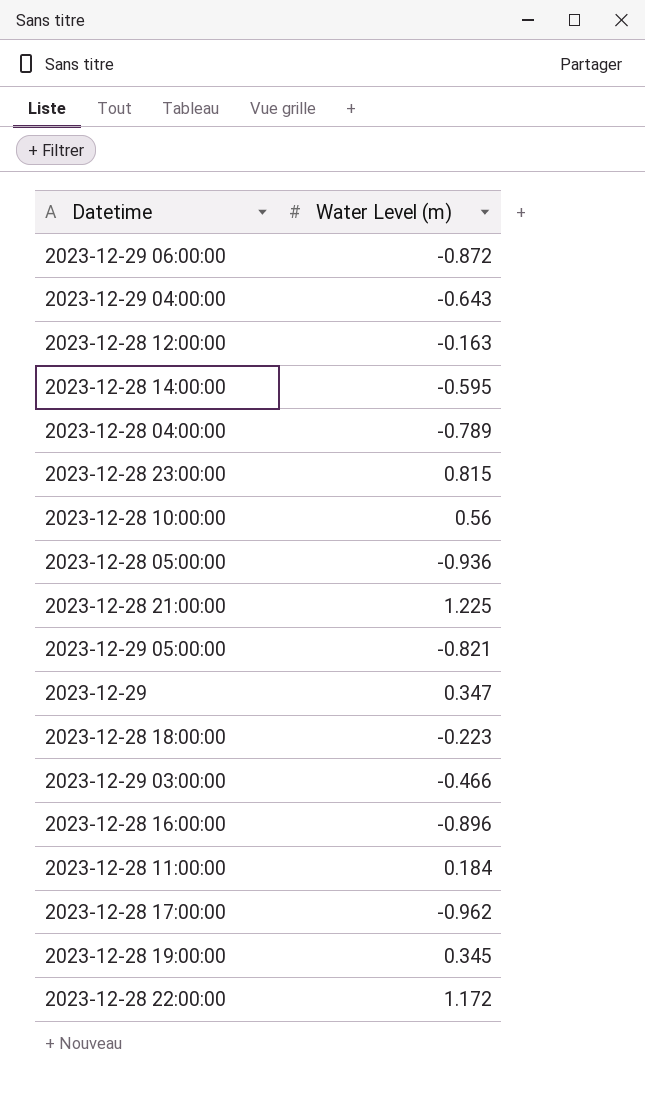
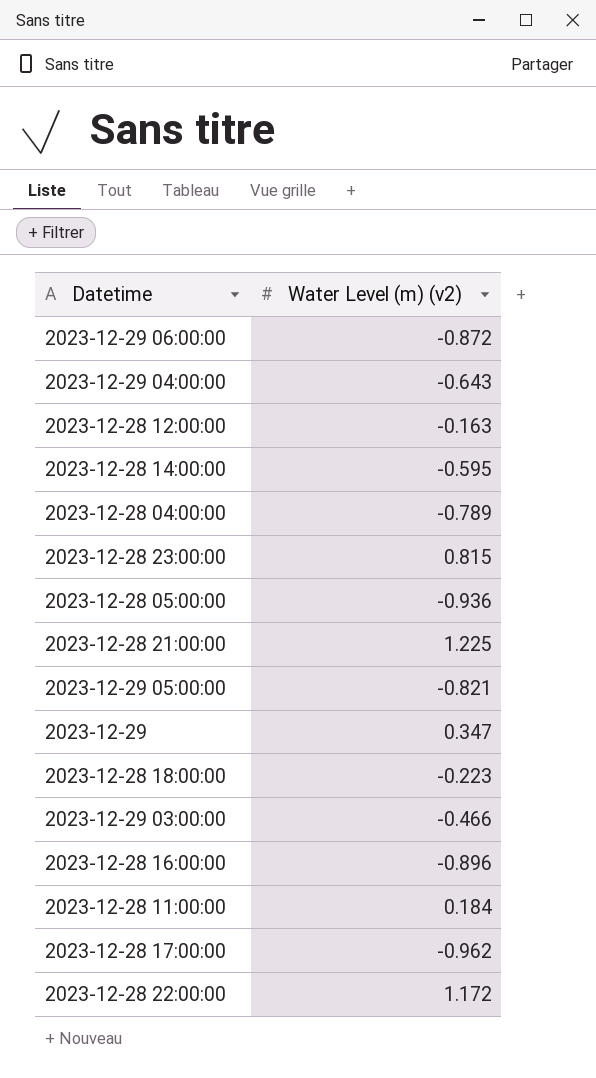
column name: Water Level (m) -> Water Level (m) (v2)
row 2023-12-28 10:00:00: 0.56 -> none
row 2023-12-28 19:00:00: 0.345 -> none

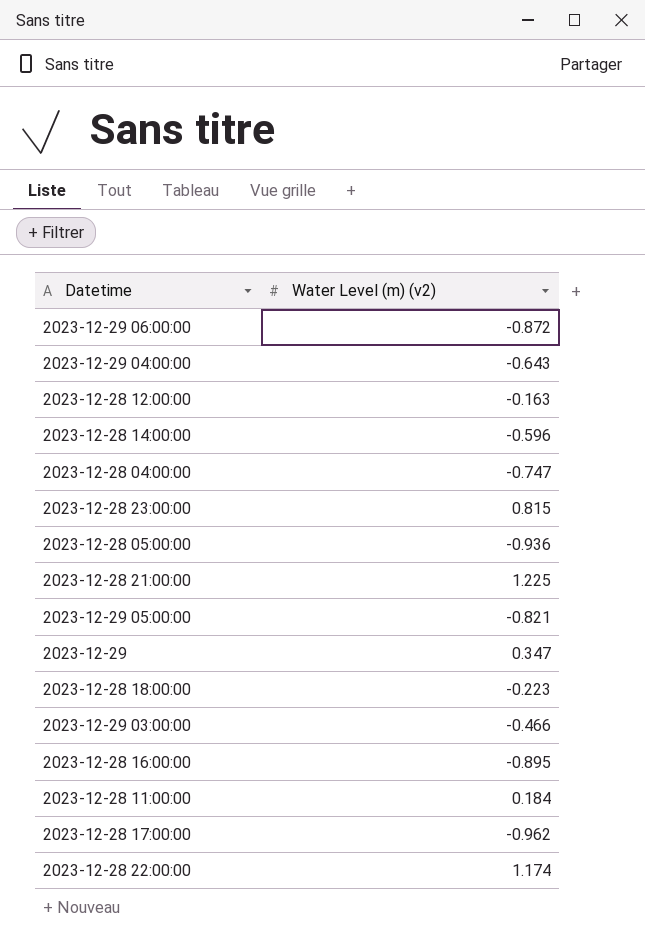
2023-12-28 14:00:00 | Water Level (m) (v2): -0.595 -> -0.596
2023-12-28 04:00:00 | Water Level (m) (v2): -0.789 -> -0.747
2023-12-28 16:00:00 | Water Level (m) (v2): -0.896 -> -0.895
2023-12-28 22:00:00 | Water Level (m) (v2): 1.172 -> 1.174

